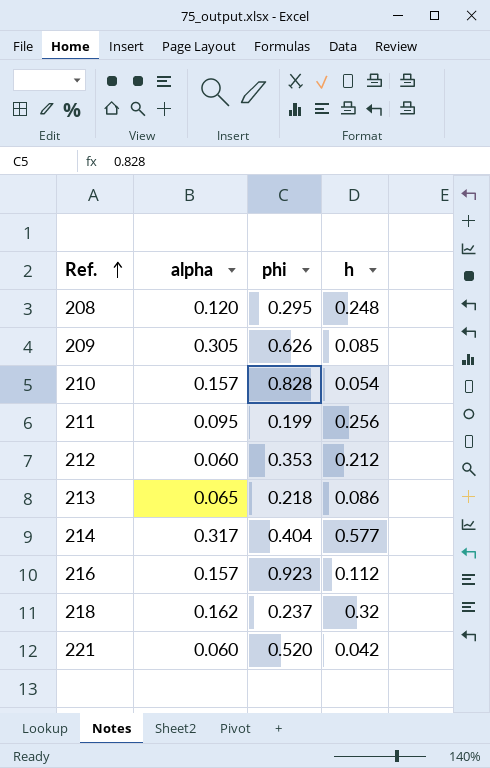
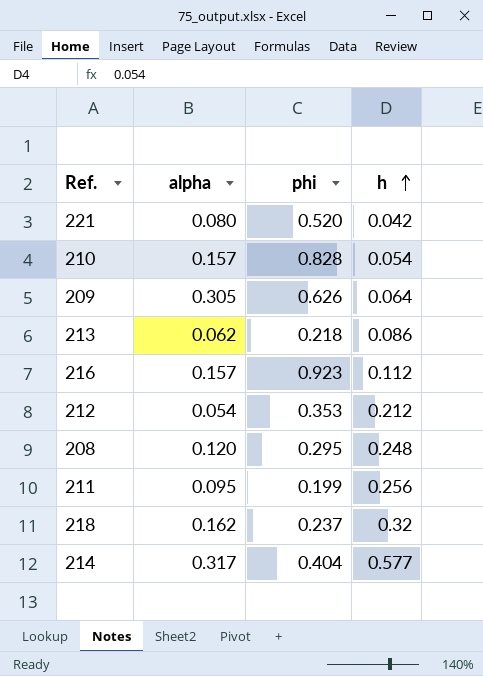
row order: Ref. ascending -> h ascending
221 | alpha: 0.060 -> 0.080
209 | h: 0.085 -> 0.064
213 | alpha: 0.065 -> 0.062
212 | alpha: 0.060 -> 0.054

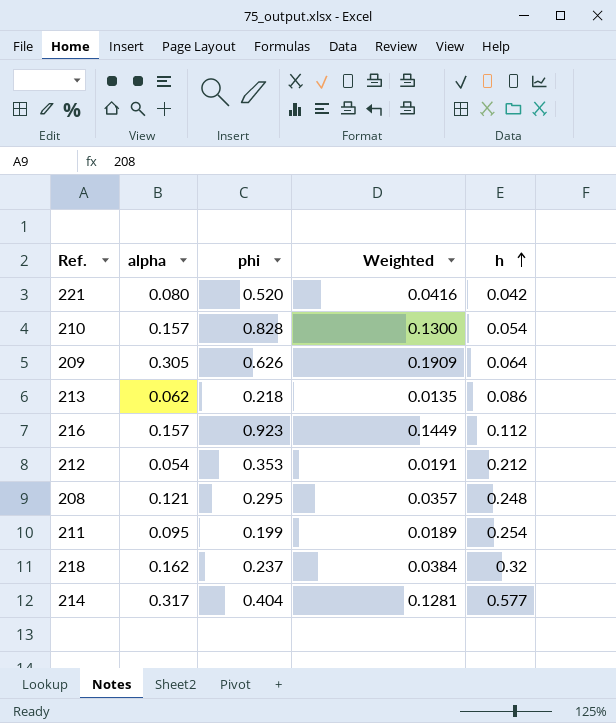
column Weighted | formula: none -> [alpha] * [phi]
208 | alpha: 0.120 -> 0.121
211 | h: 0.256 -> 0.254

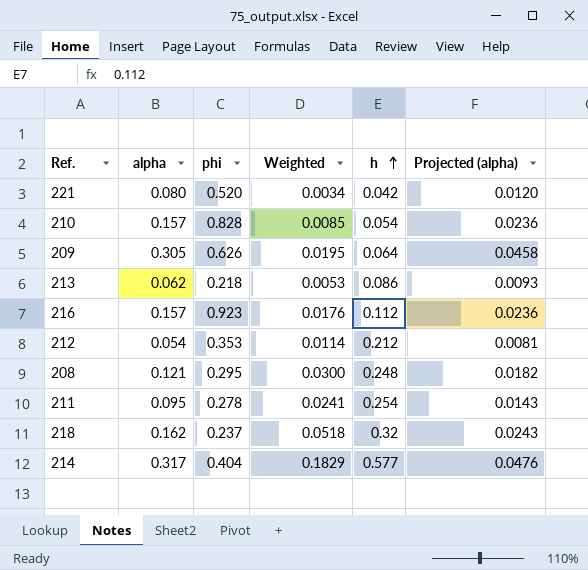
column Weighted | formula: [alpha] * [phi] -> [alpha] * [h]
column Projected (alpha) | formula: none -> [alpha] * 0.15
211 | phi: 0.199 -> 0.278

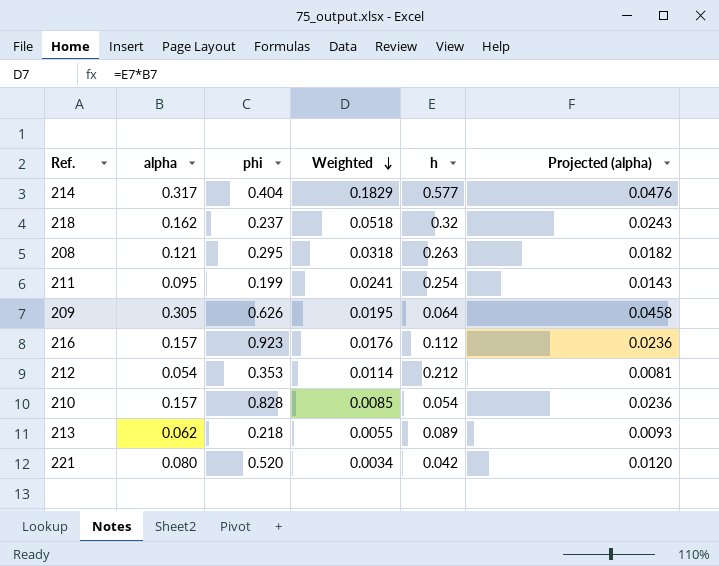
row order: h ascending -> Weighted descending
208 | Weighted: 0.0300 -> 0.0318
208 | h: 0.248 -> 0.263
211 | phi: 0.278 -> 0.199
213 | Weighted: 0.0053 -> 0.0055
213 | h: 0.086 -> 0.089

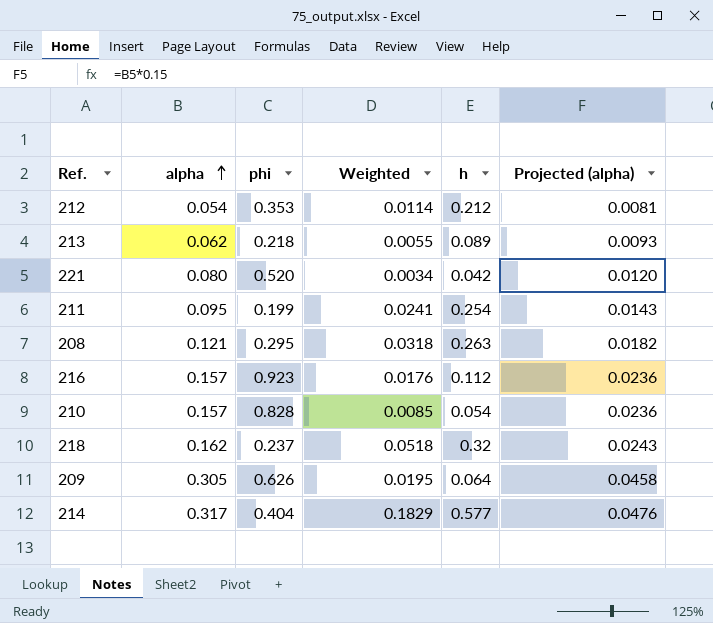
row order: Weighted descending -> alpha ascending

